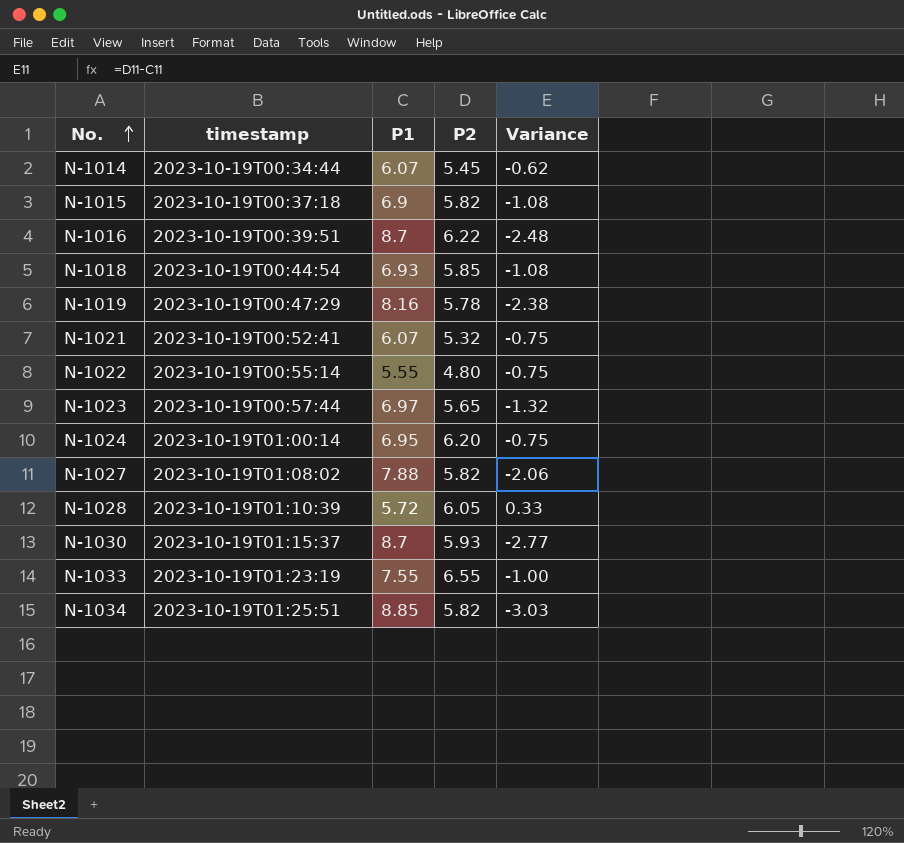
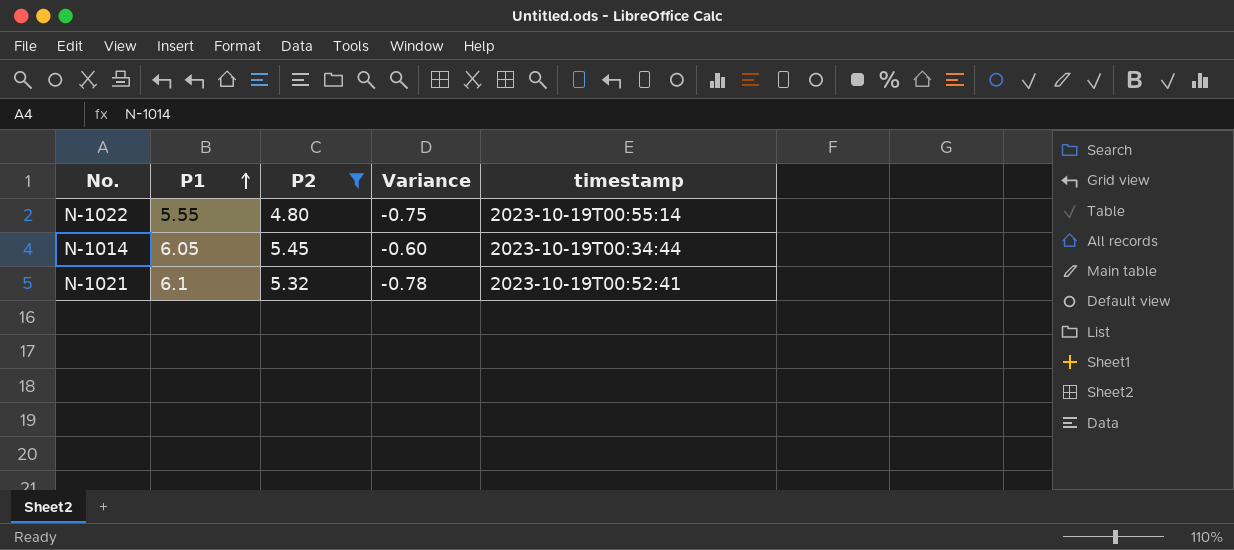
filter: none -> P2 <= 5.45
row order: No. ascending -> P1 ascending
column timestamp | position: 2 -> 5
N-1014 | P1: 6.07 -> 6.05
N-1014 | Variance: -0.62 -> -0.60
N-1021 | P1: 6.07 -> 6.1
N-1021 | Variance: -0.75 -> -0.78

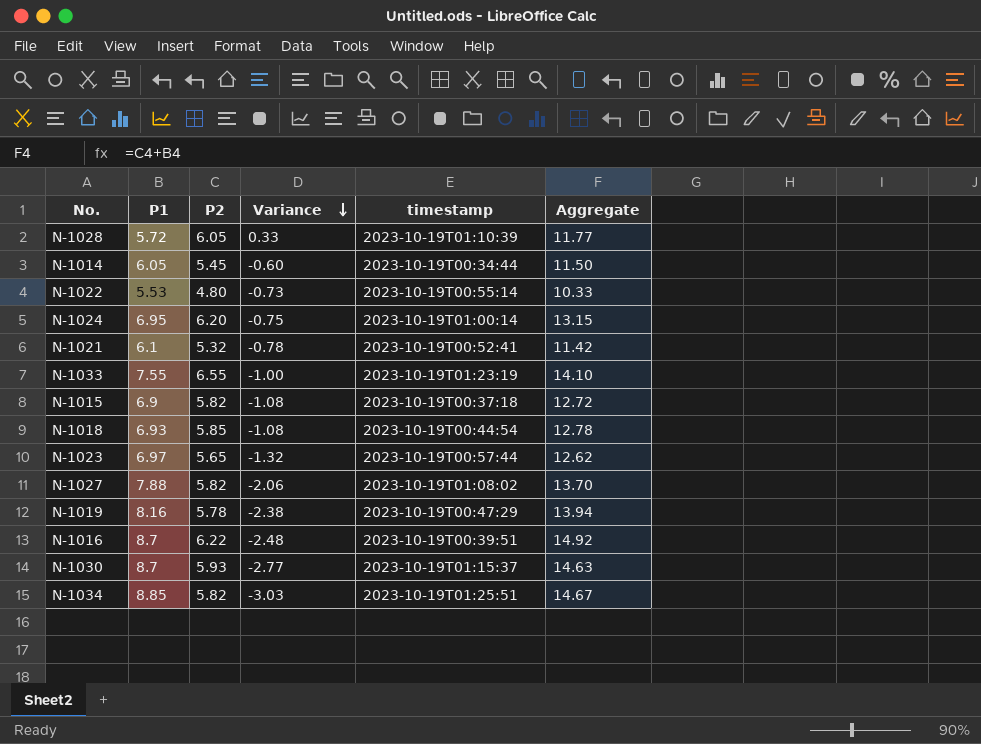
filter: P2 <= 5.45 -> none
row order: P1 ascending -> Variance descending
column Aggregate | formula: none -> [P1] + [P2]
N-1022 | P1: 5.55 -> 5.53
N-1022 | Variance: -0.75 -> -0.73

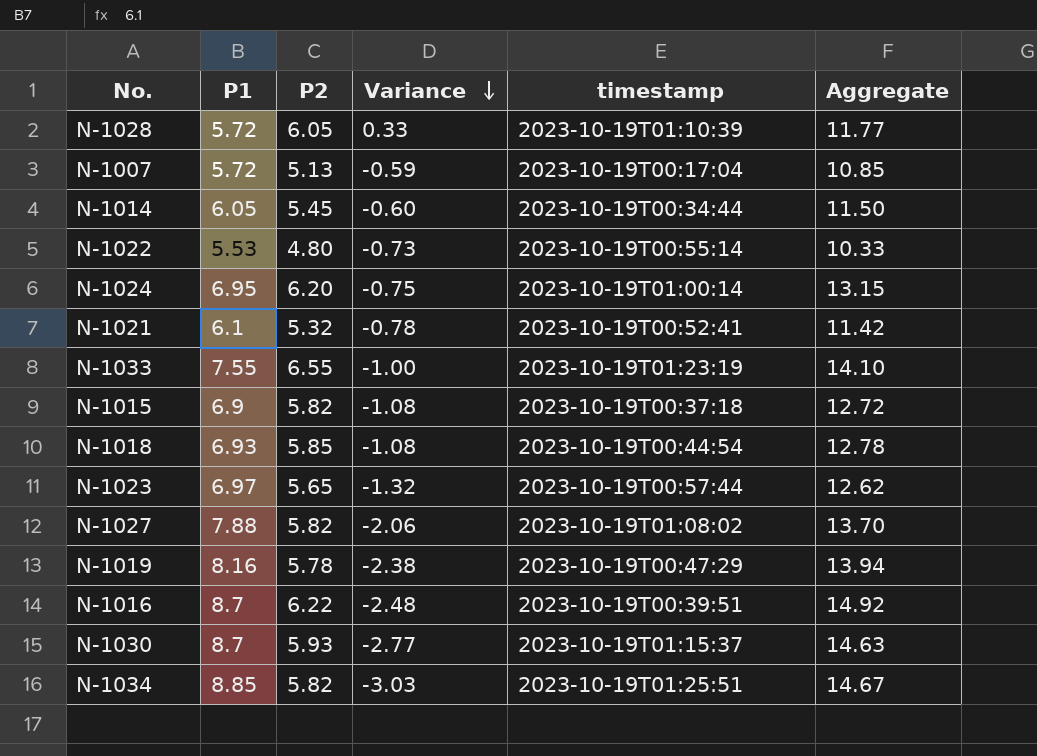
row N-1007: none -> 5.72 | 5.13 | -0.59 | 2023-10-19T00:17:04 | 10.85

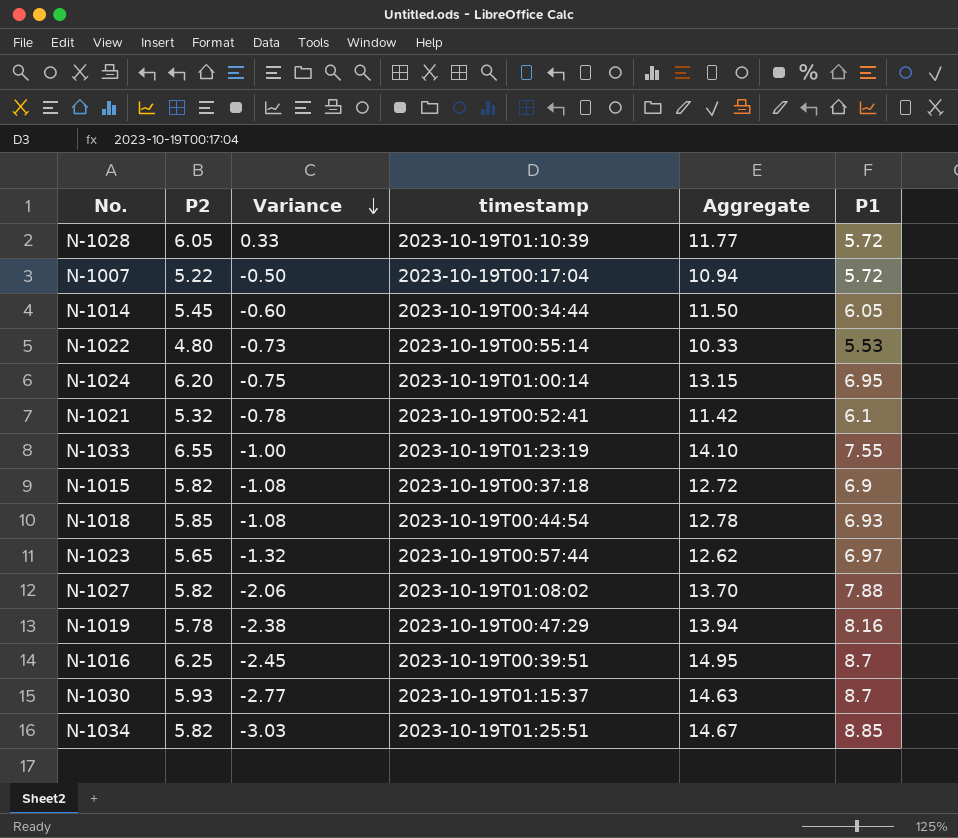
column P1 | position: 2 -> 6
N-1007 | P2: 5.13 -> 5.22
N-1007 | Variance: -0.59 -> -0.50
N-1007 | Aggregate: 10.85 -> 10.94
N-1016 | P2: 6.22 -> 6.25
N-1016 | Variance: -2.48 -> -2.45
N-1016 | Aggregate: 14.92 -> 14.95

